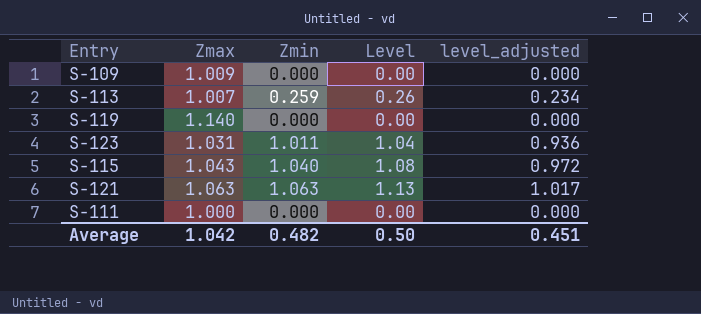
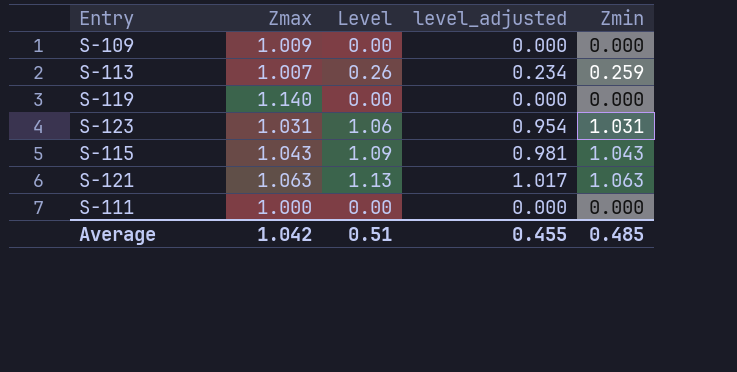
column Zmin | position: 3 -> 5
S-123 | Level: 1.04 -> 1.06
S-123 | level_adjusted: 0.936 -> 0.954
S-123 | Zmin: 1.011 -> 1.031
S-115 | Level: 1.08 -> 1.09
S-115 | level_adjusted: 0.972 -> 0.981
S-115 | Zmin: 1.040 -> 1.043
Average | Level: 0.50 -> 0.51
Average | level_adjusted: 0.451 -> 0.455
Average | Zmin: 0.482 -> 0.485

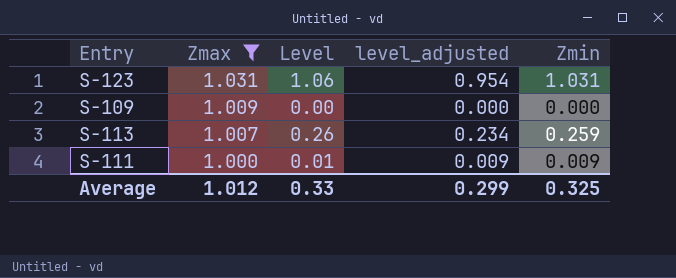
filter: none -> Zmax <= 1.031
row order: none -> Zmax descending
S-111 | Level: 0.00 -> 0.01
S-111 | level_adjusted: 0.000 -> 0.009
S-111 | Zmin: 0.000 -> 0.009
Average | Zmax: 1.042 -> 1.012
Average | Level: 0.51 -> 0.33
Average | level_adjusted: 0.455 -> 0.299
Average | Zmin: 0.485 -> 0.325

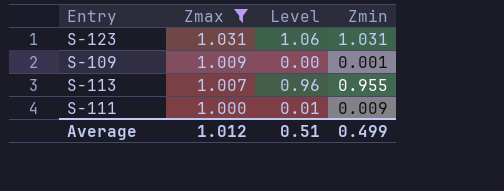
column level_adjusted | formula: [Level] * 0.9 -> none
S-109 | Zmin: 0.000 -> 0.001
S-113 | Level: 0.26 -> 0.96
S-113 | Zmin: 0.259 -> 0.955
Average | Level: 0.33 -> 0.51
Average | Zmin: 0.325 -> 0.499

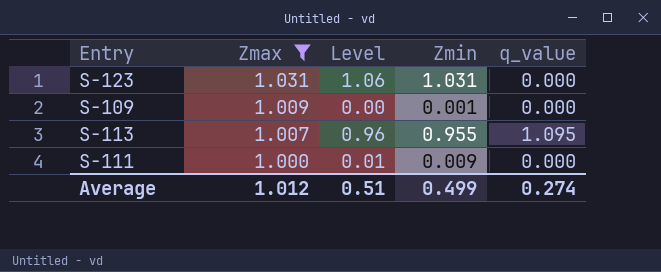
column q_value | position: none -> 5

